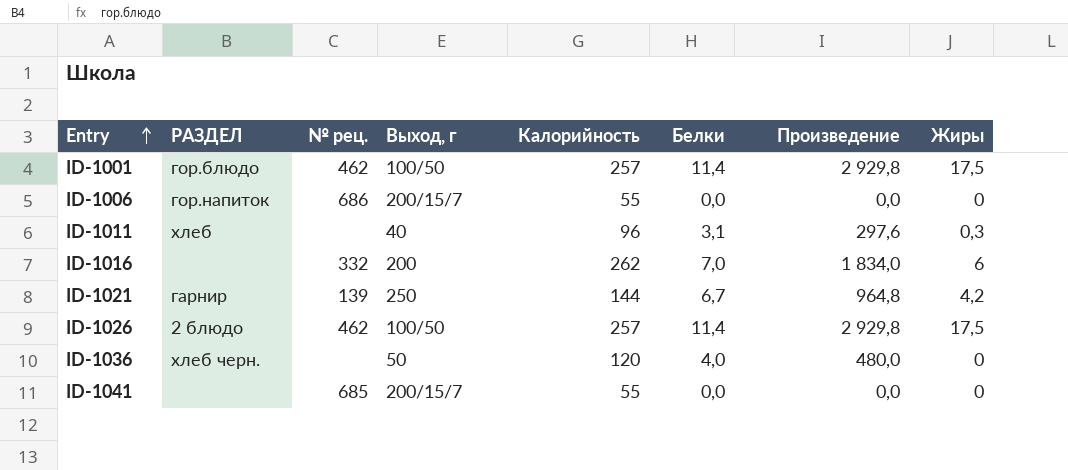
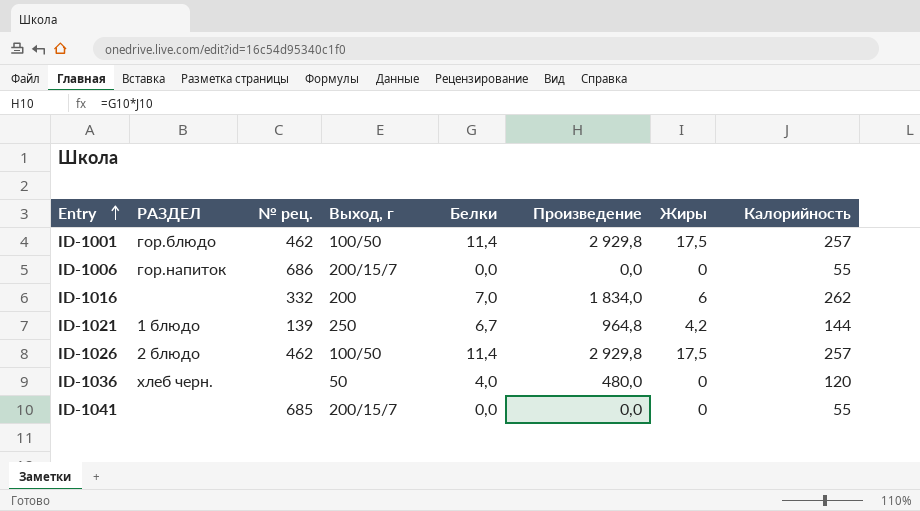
column Калорийность | position: 5 -> 8
row ID-1011: хлеб | none | 40 | 96 | 3,1 | 297,6 | 0,3 -> none
ID-1021 | РАЗДЕЛ: гарнир -> 1 блюдо

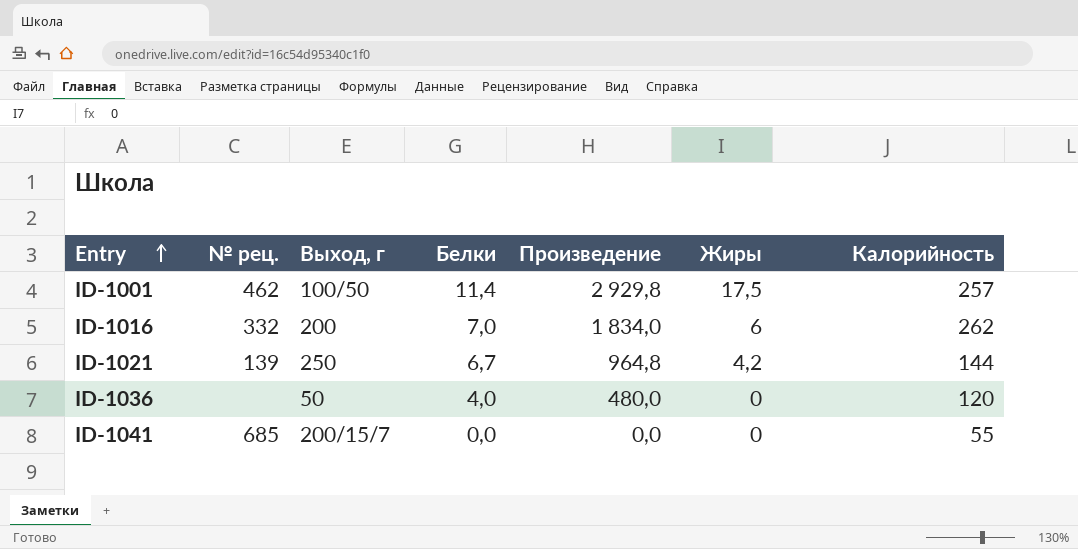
column РАЗДЕЛ | position: 2 -> none
row ID-1006: гор.напиток | 686 | 200/15/7 | 0,0 | 0,0 | 0 | 55 -> none
row ID-1026: 2 блюдо | 462 | 100/50 | 11,4 | 2 929,8 | 17,5 | 257 -> none

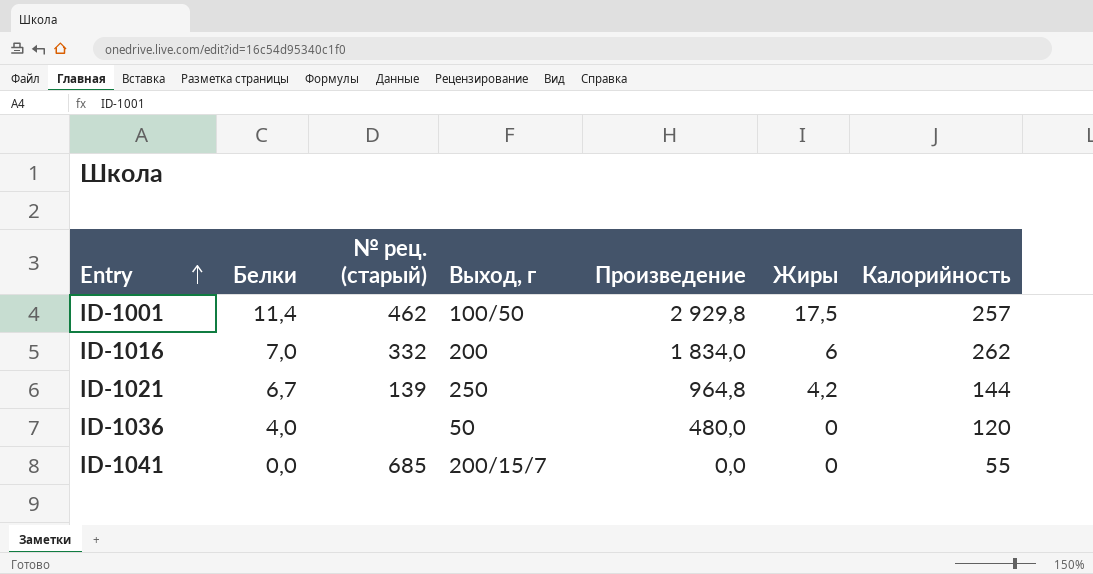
column Белки | position: 4 -> 2
column name: № рец. -> № рец. (старый)

